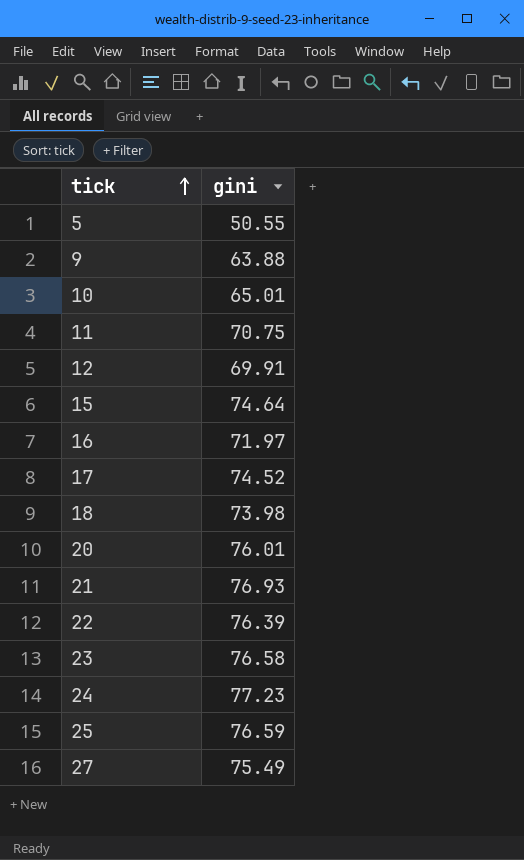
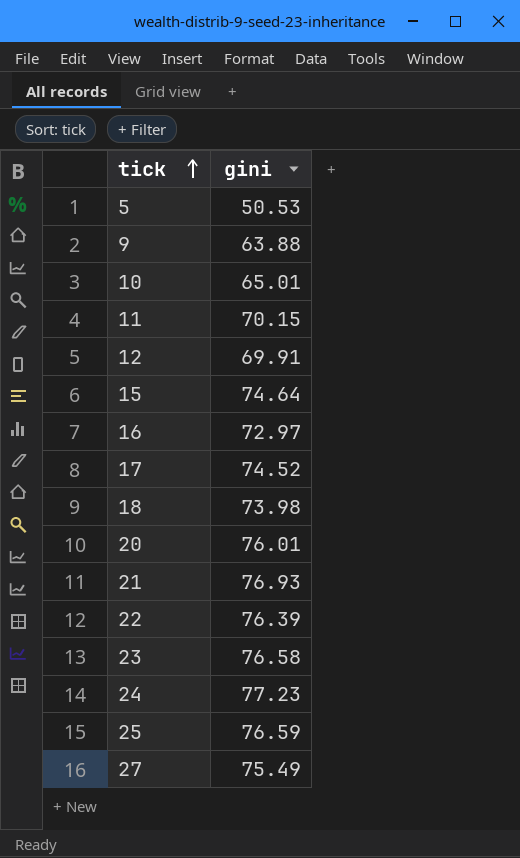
5 | gini: 50.55 -> 50.53
11 | gini: 70.75 -> 70.15
16 | gini: 71.97 -> 72.97

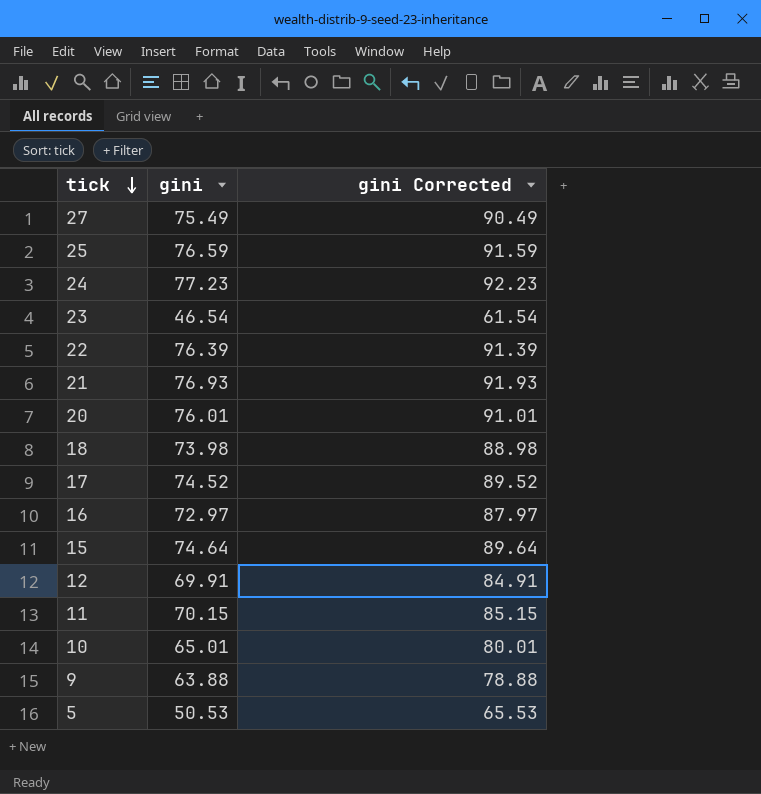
row order: tick ascending -> tick descending
column gini Corrected | formula: none -> [gini] + 15
23 | gini: 76.58 -> 46.54

